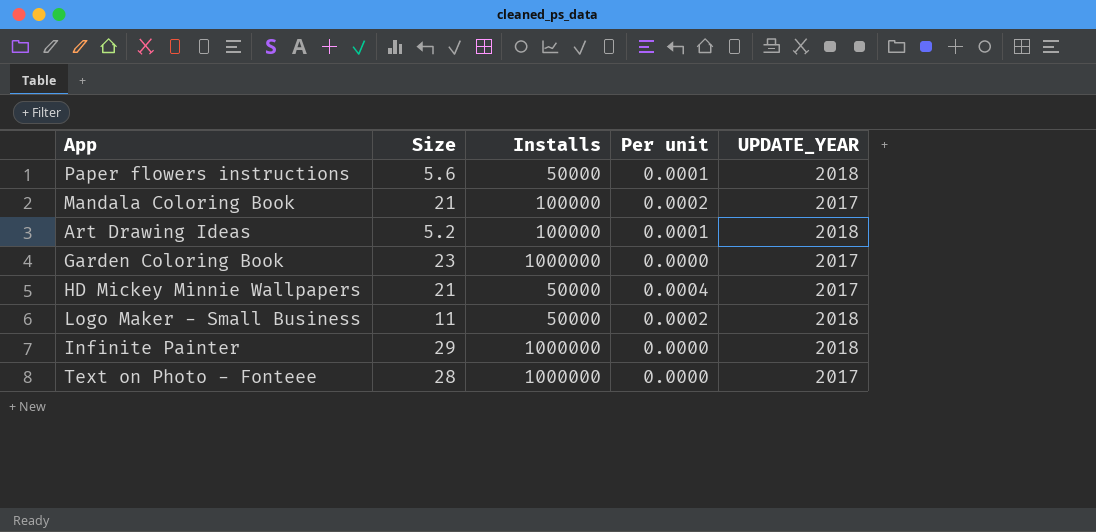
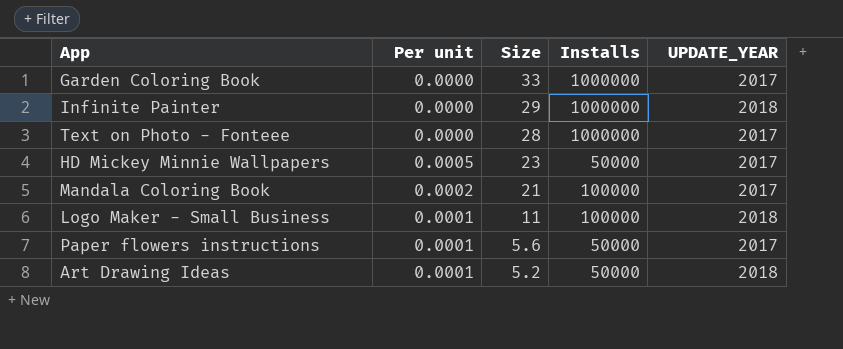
row order: none -> Size descending
column Per unit | position: 4 -> 2
Garden Coloring Book | Size: 23 -> 33
HD Mickey Minnie Wallpapers | Per unit: 0.0004 -> 0.0005
HD Mickey Minnie Wallpapers | Size: 21 -> 23
Logo Maker - Small Business | Per unit: 0.0002 -> 0.0001
Logo Maker - Small Business | Installs: 50000 -> 100000
Paper flowers instructions | UPDATE_YEAR: 2018 -> 2017
Art Drawing Ideas | Installs: 100000 -> 50000

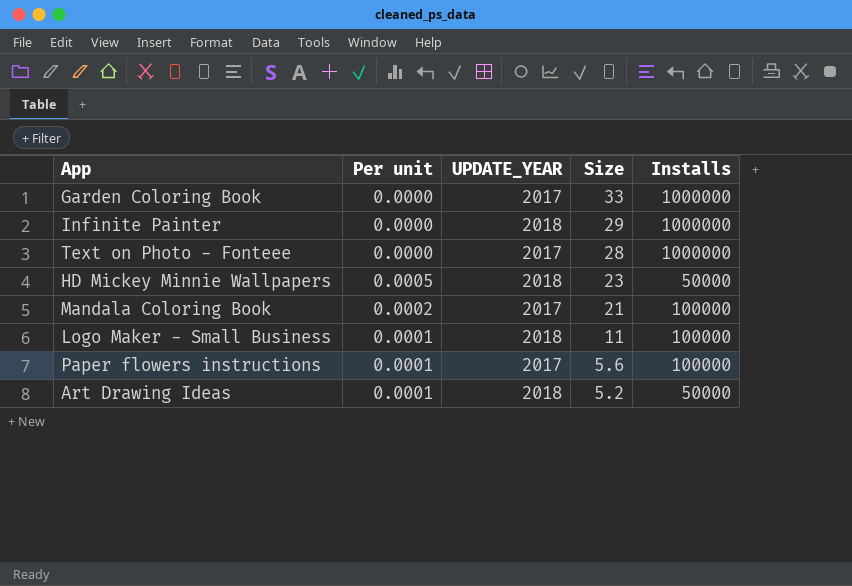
column UPDATE_YEAR | position: 5 -> 3
HD Mickey Minnie Wallpapers | UPDATE_YEAR: 2017 -> 2018
Paper flowers instructions | Installs: 50000 -> 100000

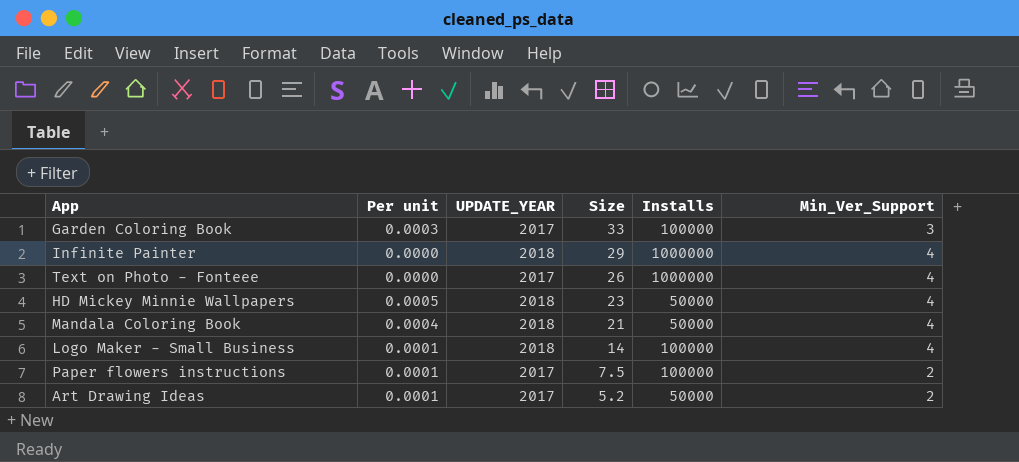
column Min_Ver_Support | position: none -> 6
Garden Coloring Book | Per unit: 0.0000 -> 0.0003
Garden Coloring Book | Installs: 1000000 -> 100000
Text on Photo - Fonteee | Size: 28 -> 26
Mandala Coloring Book | Per unit: 0.0002 -> 0.0004
Mandala Coloring Book | UPDATE_YEAR: 2017 -> 2018
Mandala Coloring Book | Installs: 100000 -> 50000
Logo Maker - Small Business | Size: 11 -> 14
Paper flowers instructions | Size: 5.6 -> 7.5
Art Drawing Ideas | UPDATE_YEAR: 2018 -> 2017

